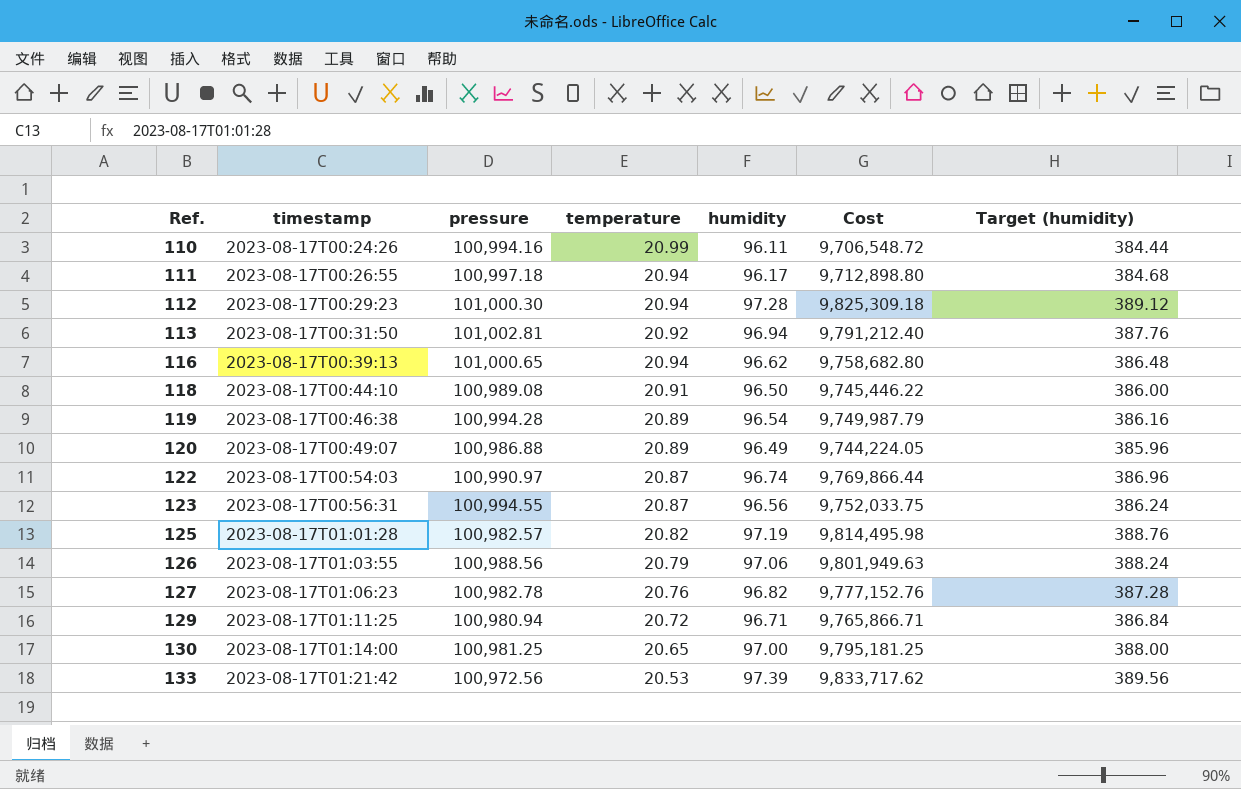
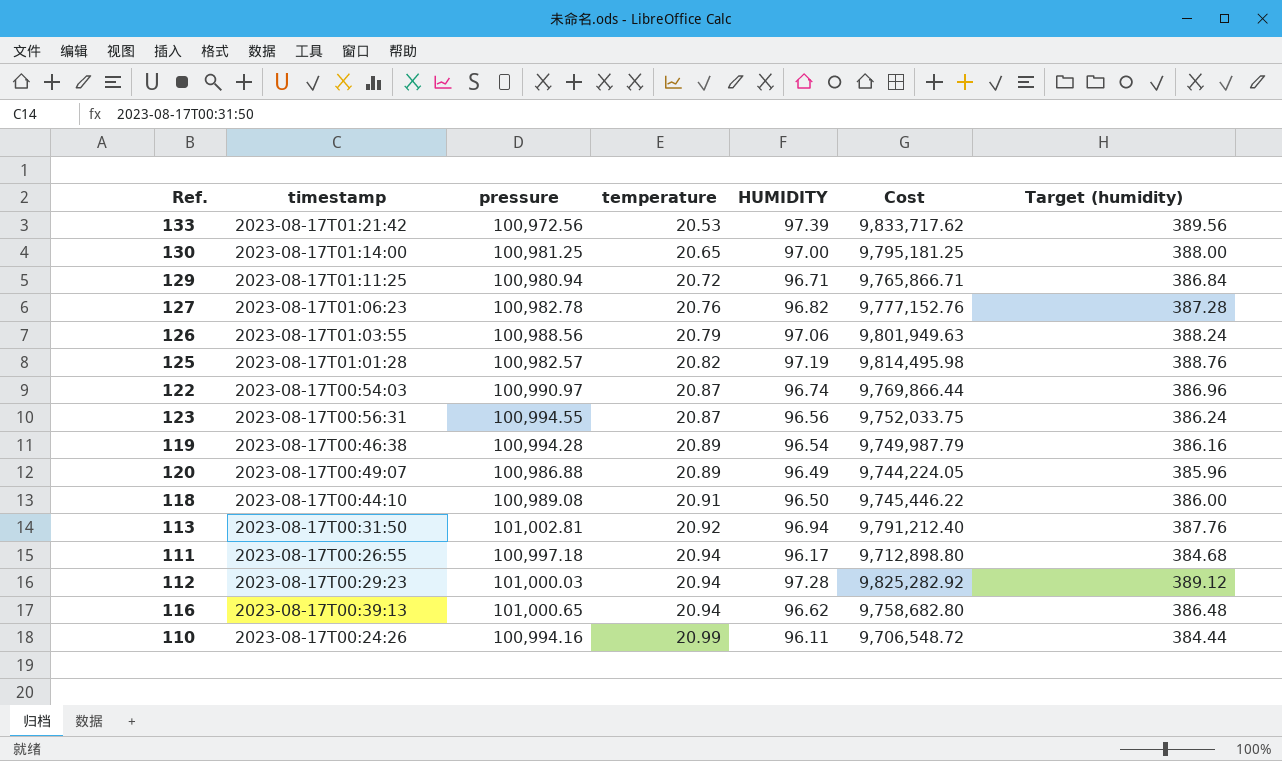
row order: Ref. ascending -> temperature ascending
column name: humidity -> HUMIDITY
112 | pressure: 101,000.30 -> 101,000.03
112 | Cost: 9,825,309.18 -> 9,825,282.92

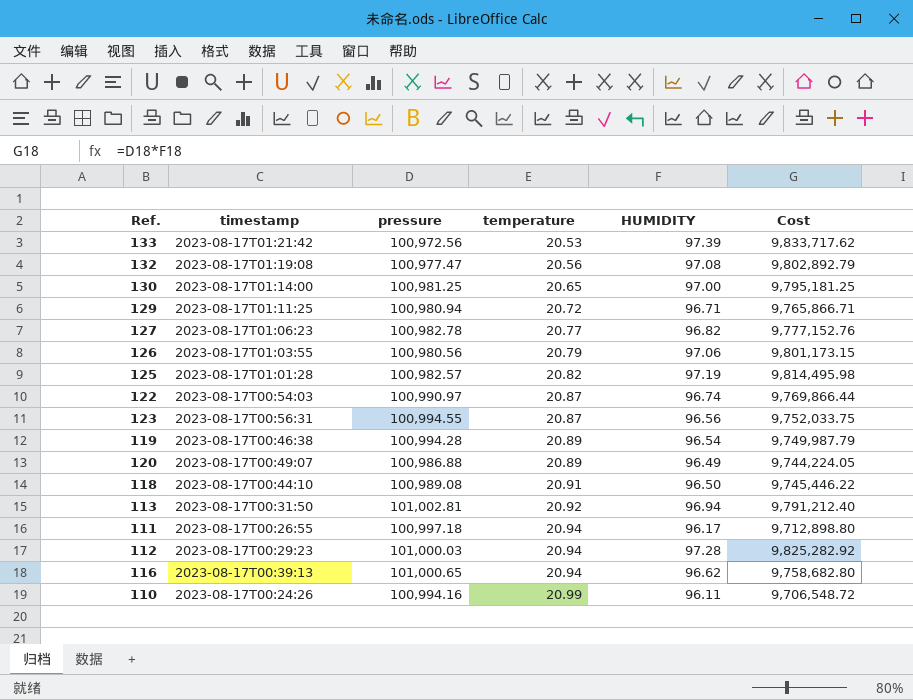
column Target (humidity) | formula: [HUMIDITY] * 4 -> none
row 132: none -> 2023-08-17T01:19:08 | 100,977.47 | 20.56 | 97.08 | 9,802,892.79
127 | temperature: 20.76 -> 20.77
126 | pressure: 100,988.56 -> 100,980.56
126 | Cost: 9,801,949.63 -> 9,801,173.15

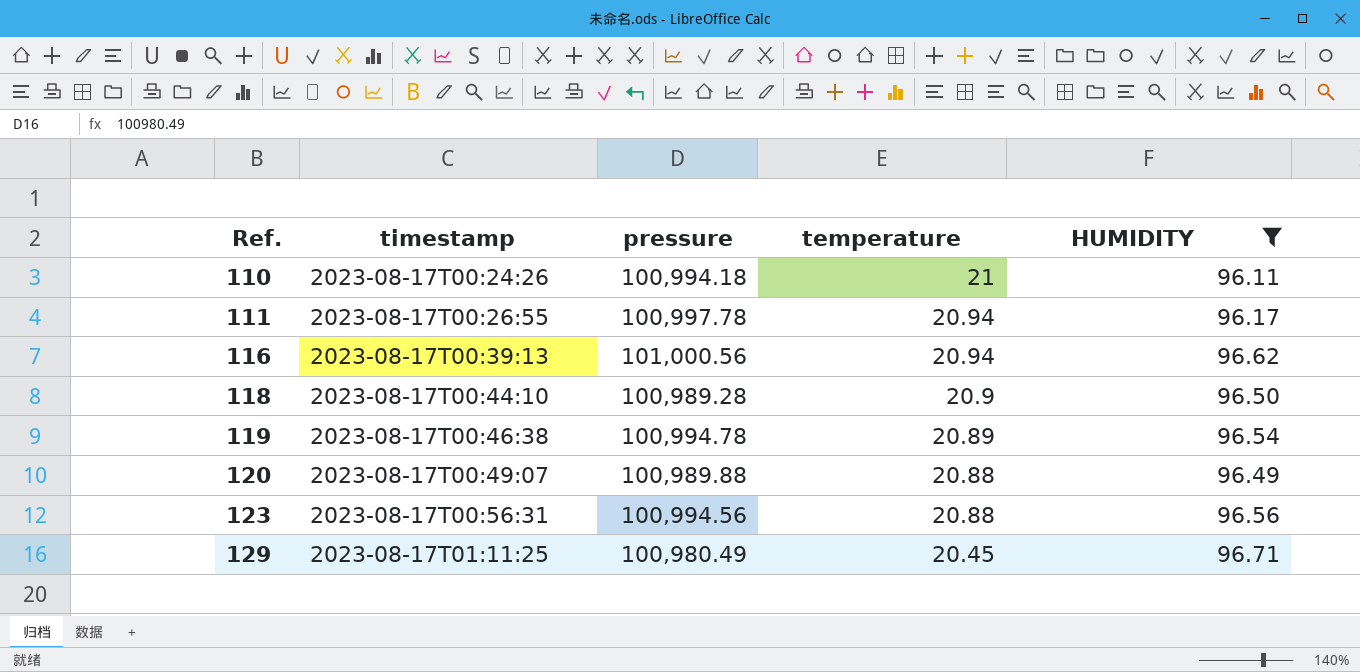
filter: none -> HUMIDITY <= 96.71
row order: temperature ascending -> Ref. ascending
column Cost | formula: [pressure] * [HUMIDITY] -> none
110 | pressure: 100,994.16 -> 100,994.18
110 | temperature: 20.99 -> 21
111 | pressure: 100,997.18 -> 100,997.78
116 | pressure: 101,000.65 -> 101,000.56
118 | pressure: 100,989.08 -> 100,989.28
118 | temperature: 20.91 -> 20.9
119 | pressure: 100,994.28 -> 100,994.78
120 | pressure: 100,986.88 -> 100,989.88
120 | temperature: 20.89 -> 20.88
123 | pressure: 100,994.55 -> 100,994.56
123 | temperature: 20.87 -> 20.88
129 | pressure: 100,980.94 -> 100,980.49
129 | temperature: 20.72 -> 20.45

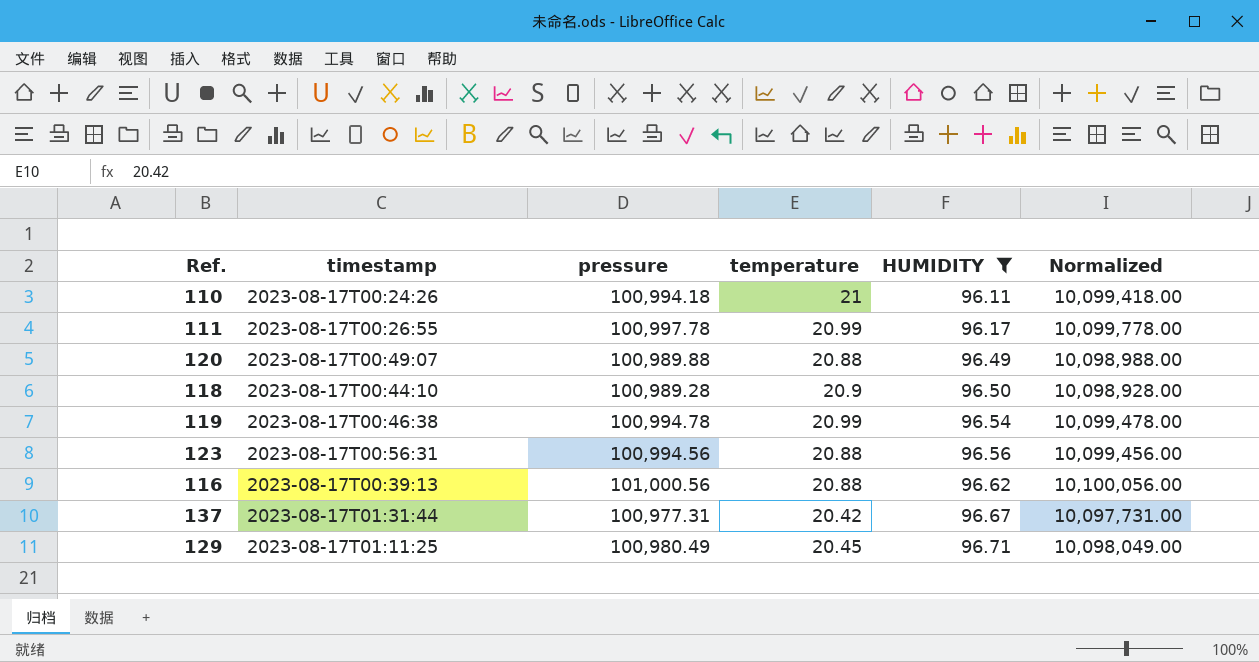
row order: Ref. ascending -> HUMIDITY ascending
column Normalized | formula: none -> [pressure] * 100
111 | temperature: 20.94 -> 20.99
119 | temperature: 20.89 -> 20.99
116 | temperature: 20.94 -> 20.88
row 137: none -> 2023-08-17T01:31:44 | 100,977.31 | 20.42 | 96.67 | 10,097,731.00

